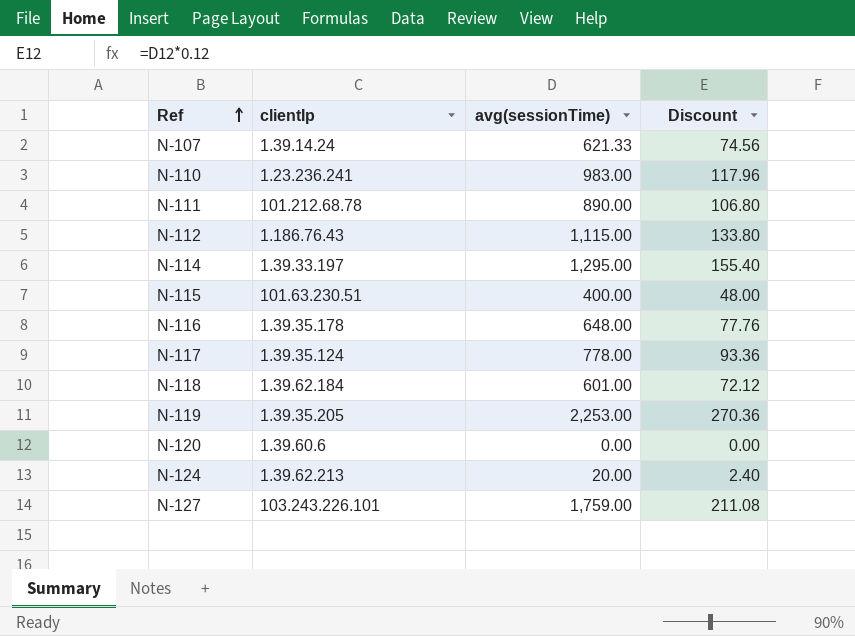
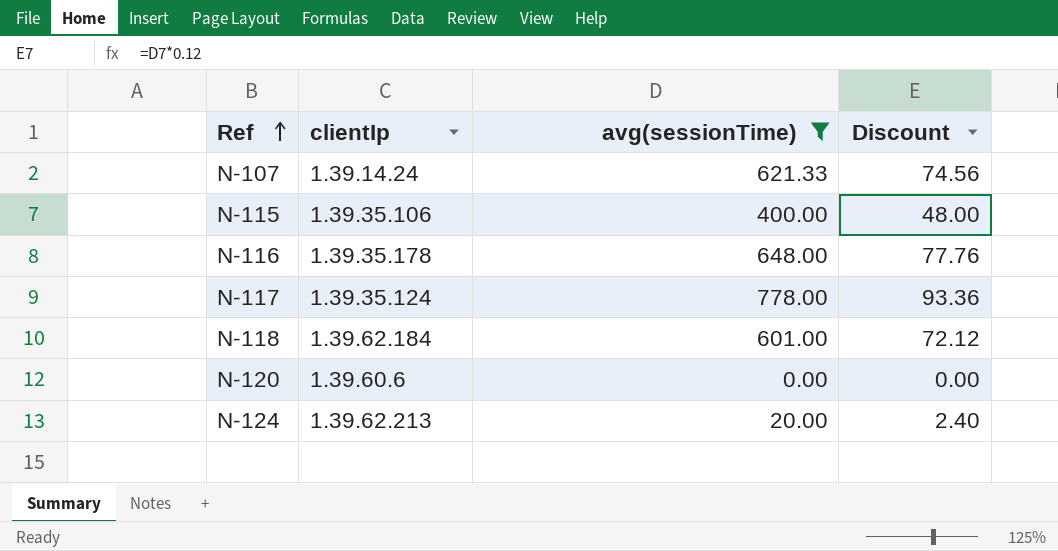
filter: none -> avg(sessionTime) <= 778.00
N-115 | clientIp: 101.63.230.51 -> 1.39.35.106

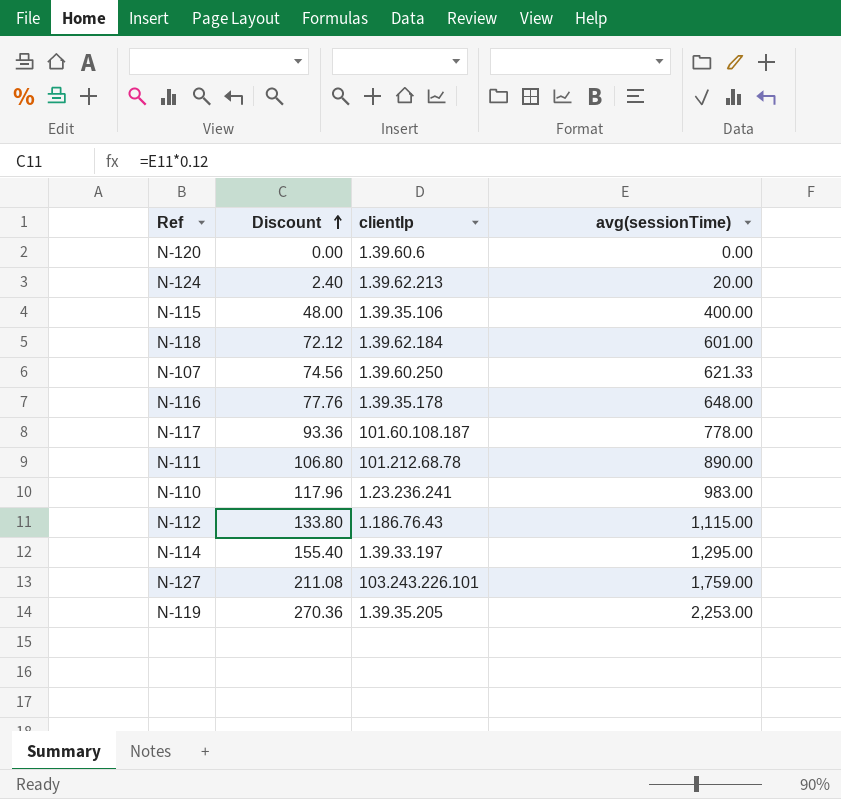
filter: avg(sessionTime) <= 778.00 -> none
row order: Ref ascending -> Discount ascending
column Discount | position: 4 -> 2
N-107 | clientIp: 1.39.14.24 -> 1.39.60.250
N-117 | clientIp: 1.39.35.124 -> 101.60.108.187

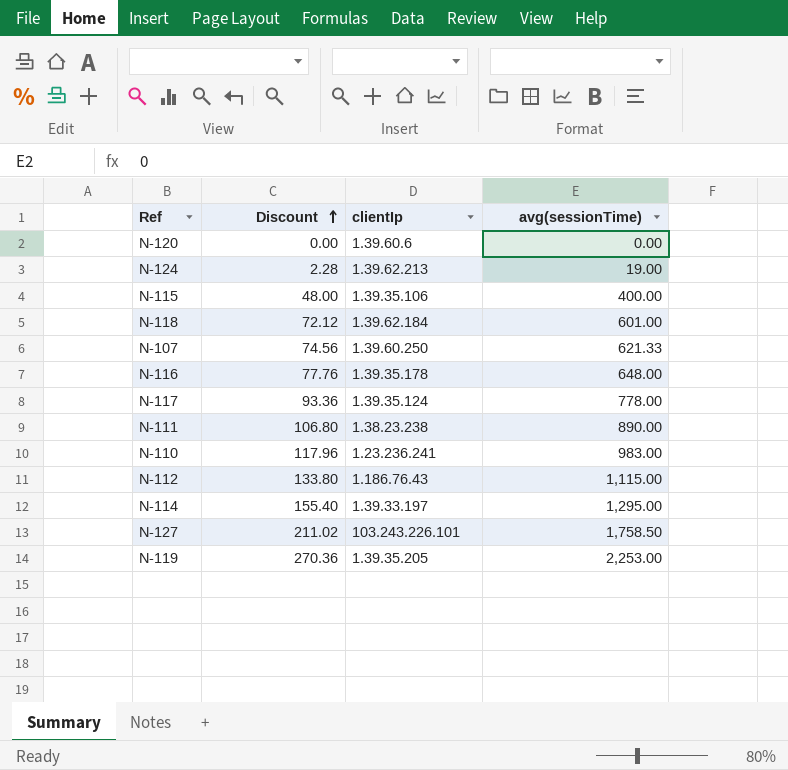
N-124 | Discount: 2.40 -> 2.28
N-124 | avg(sessionTime): 20.00 -> 19.00
N-117 | clientIp: 101.60.108.187 -> 1.39.35.124
N-111 | clientIp: 101.212.68.78 -> 1.38.23.238
N-127 | Discount: 211.08 -> 211.02
N-127 | avg(sessionTime): 1,759.00 -> 1,758.50

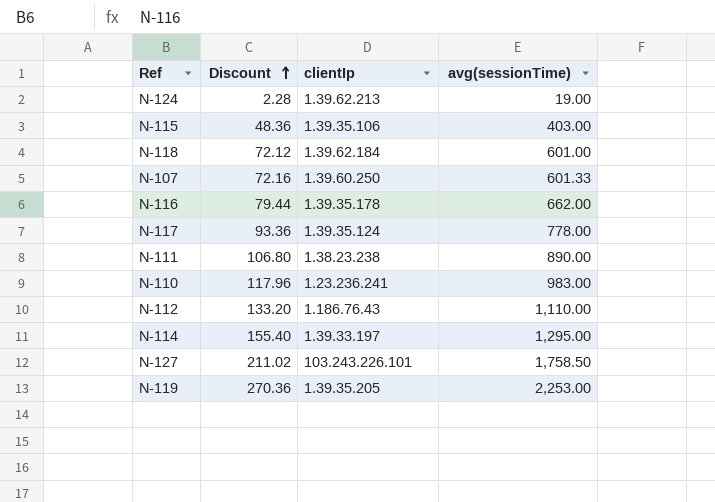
row N-120: 0.00 | 1.39.60.6 | 0.00 -> none
N-115 | Discount: 48.00 -> 48.36
N-115 | avg(sessionTime): 400.00 -> 403.00
N-107 | Discount: 74.56 -> 72.16
N-107 | avg(sessionTime): 621.33 -> 601.33
N-116 | Discount: 77.76 -> 79.44
N-116 | avg(sessionTime): 648.00 -> 662.00
N-112 | Discount: 133.80 -> 133.20
N-112 | avg(sessionTime): 1,115.00 -> 1,110.00

